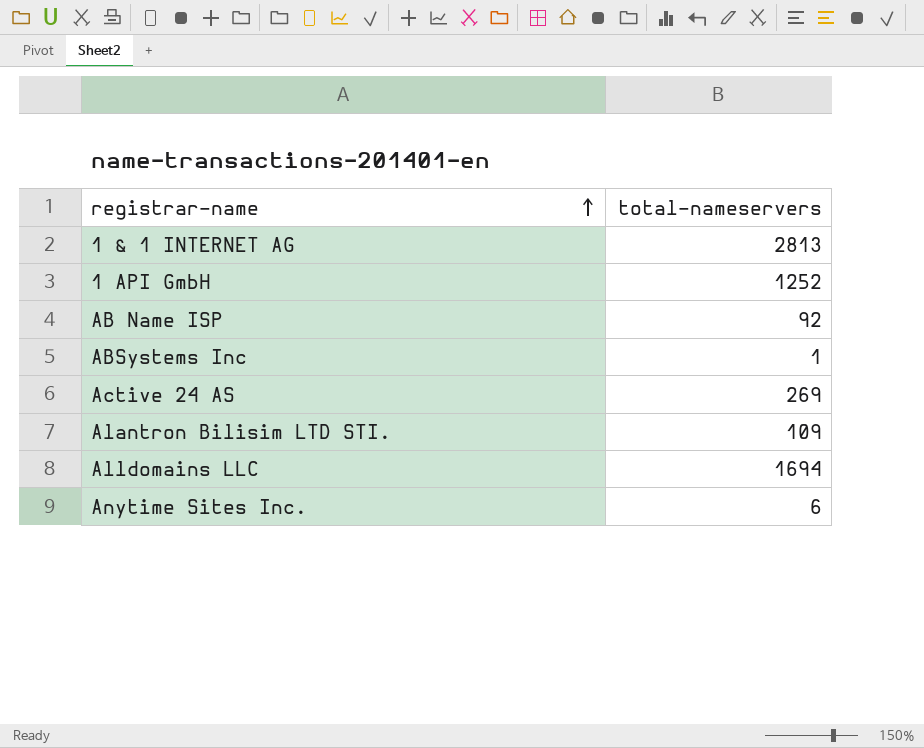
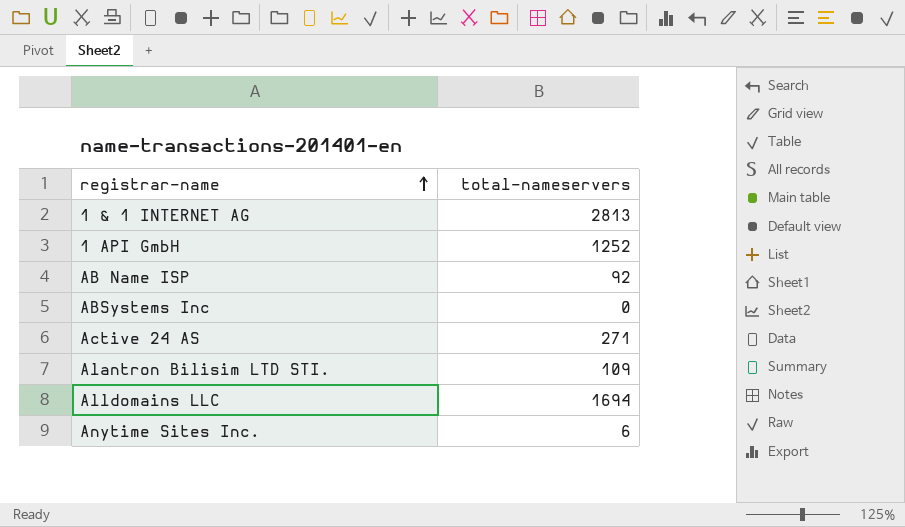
ABSystems Inc | total-nameservers: 1 -> 0
Active 24 AS | total-nameservers: 269 -> 271

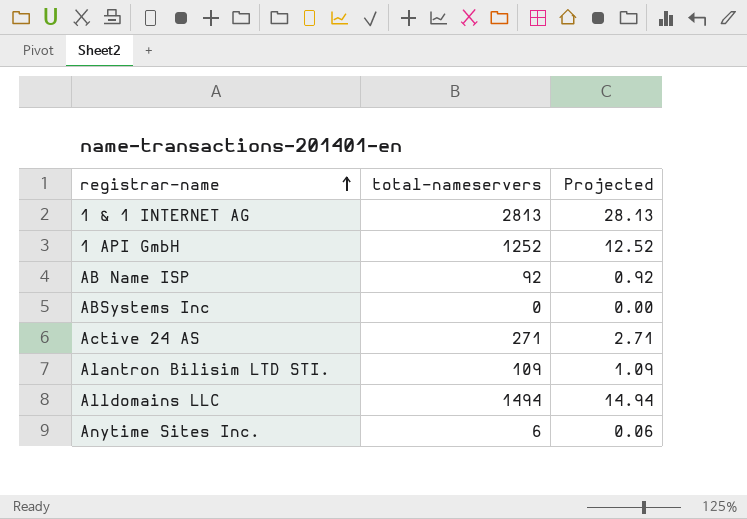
column Projected | formula: none -> [total-nameservers] * 0.01
Alldomains LLC | total-nameservers: 1694 -> 1494

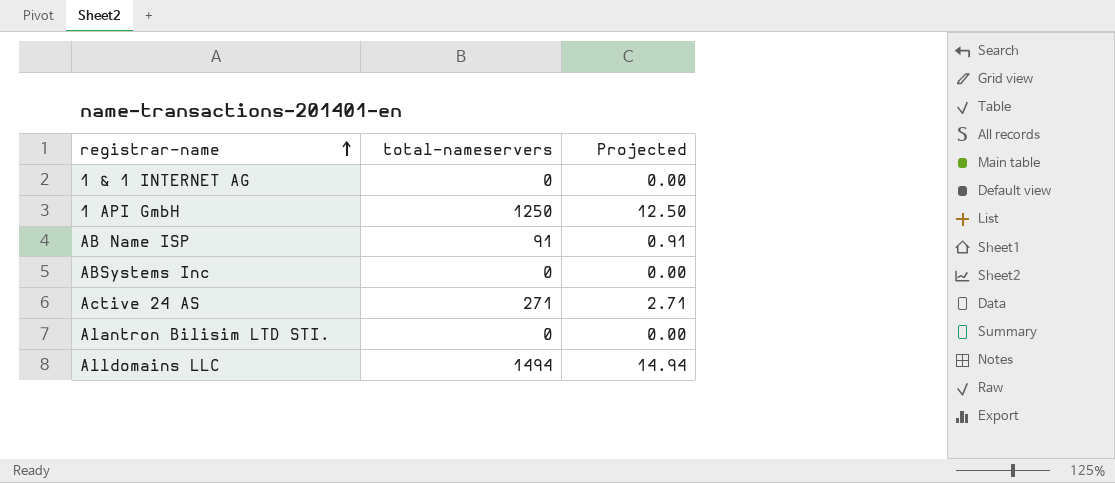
row Anytime Sites Inc.: 6 | 0.06 -> none
1 & 1 INTERNET AG | total-nameservers: 2813 -> 0
1 & 1 INTERNET AG | Projected: 28.13 -> 0.00
1 API GmbH | total-nameservers: 1252 -> 1250
1 API GmbH | Projected: 12.52 -> 12.50
AB Name ISP | total-nameservers: 92 -> 91
AB Name ISP | Projected: 0.92 -> 0.91
Alantron Bilisim LTD STI. | total-nameservers: 109 -> 0
Alantron Bilisim LTD STI. | Projected: 1.09 -> 0.00

